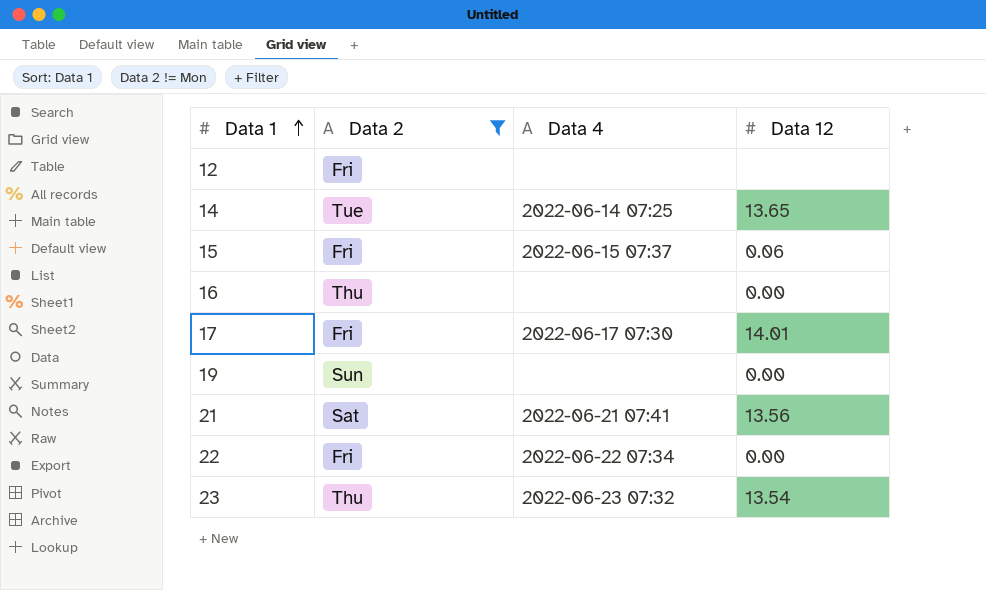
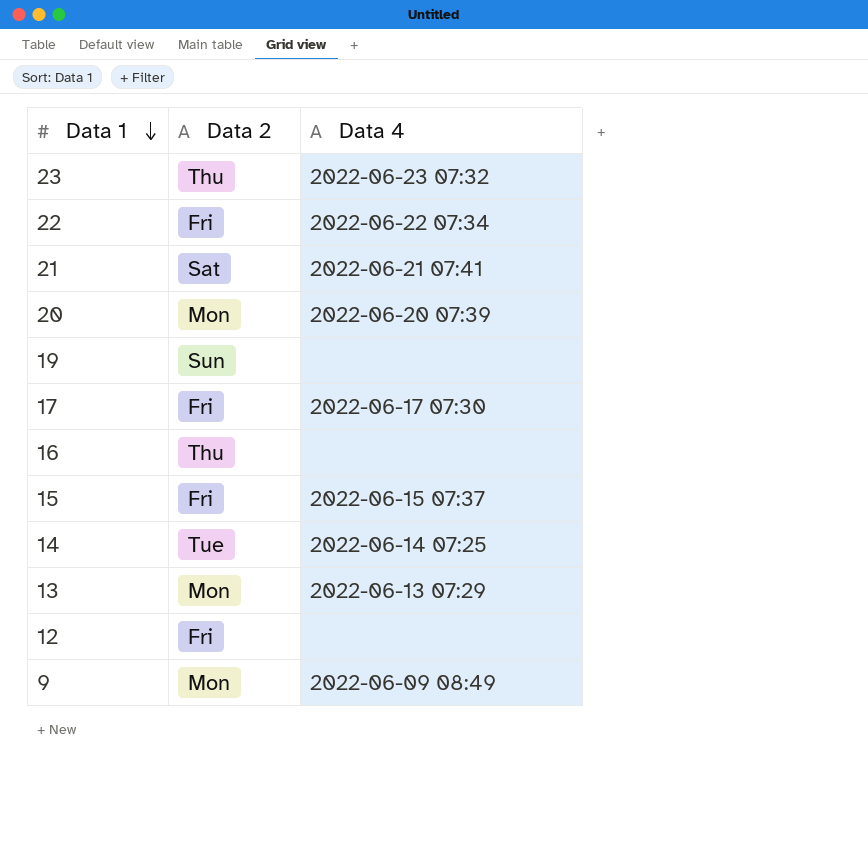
filter: Data 2 != Mon -> none
row order: Data 1 ascending -> Data 1 descending
column Data 12 | position: 4 -> none

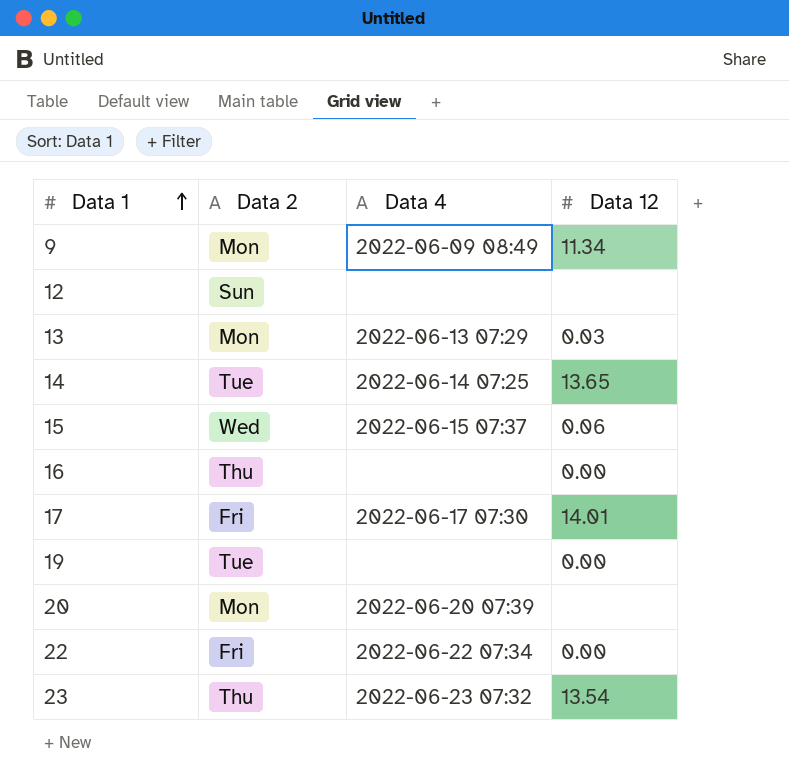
row order: Data 1 descending -> Data 1 ascending
column Data 12 | position: none -> 4
row 21: Sat | 2022-06-21 07:41 -> none
12 | Data 2: Fri -> Sun
15 | Data 2: Fri -> Wed
19 | Data 2: Sun -> Tue

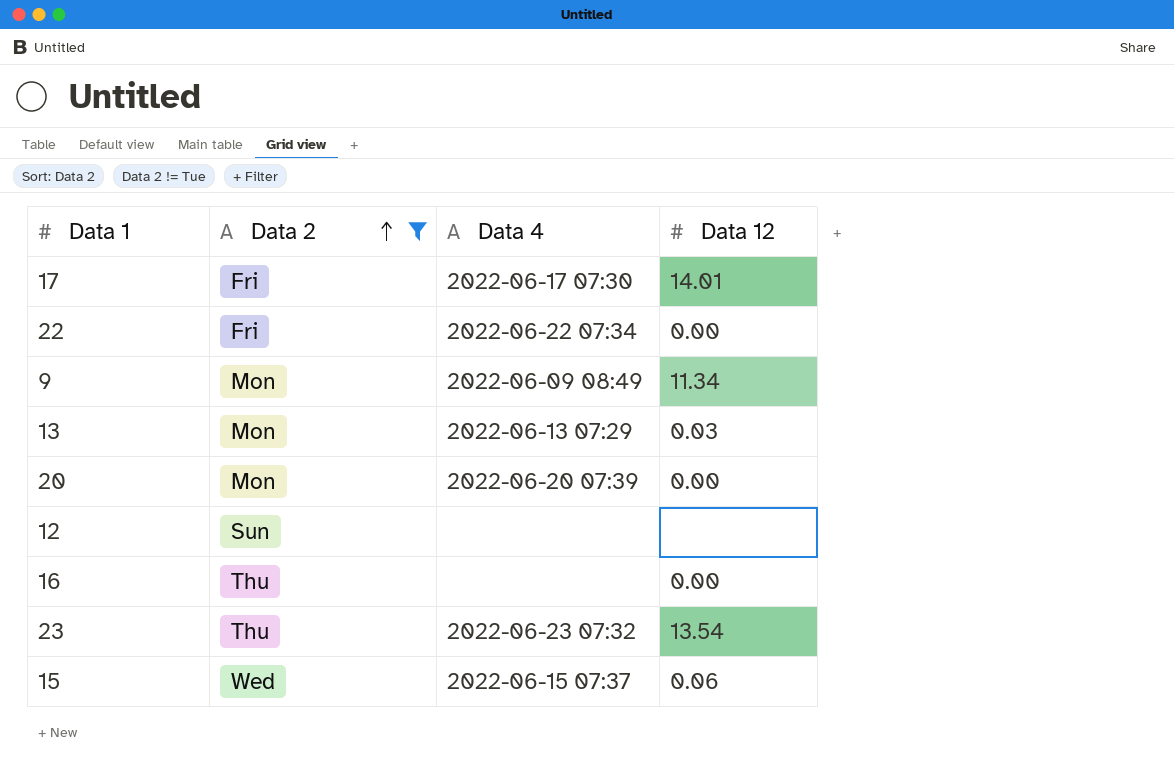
filter: none -> Data 2 != Tue
row order: Data 1 ascending -> Data 2 ascending
20 | Data 12: none -> 0.00

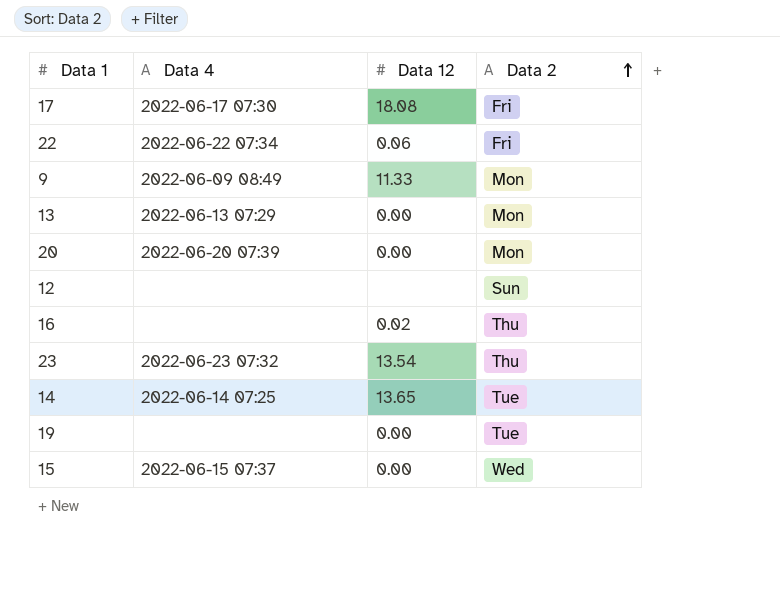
filter: Data 2 != Tue -> none
column Data 2 | position: 2 -> 4
17 | Data 12: 14.01 -> 18.08
22 | Data 12: 0.00 -> 0.06
9 | Data 12: 11.34 -> 11.33
13 | Data 12: 0.03 -> 0.00
16 | Data 12: 0.00 -> 0.02
15 | Data 12: 0.06 -> 0.00

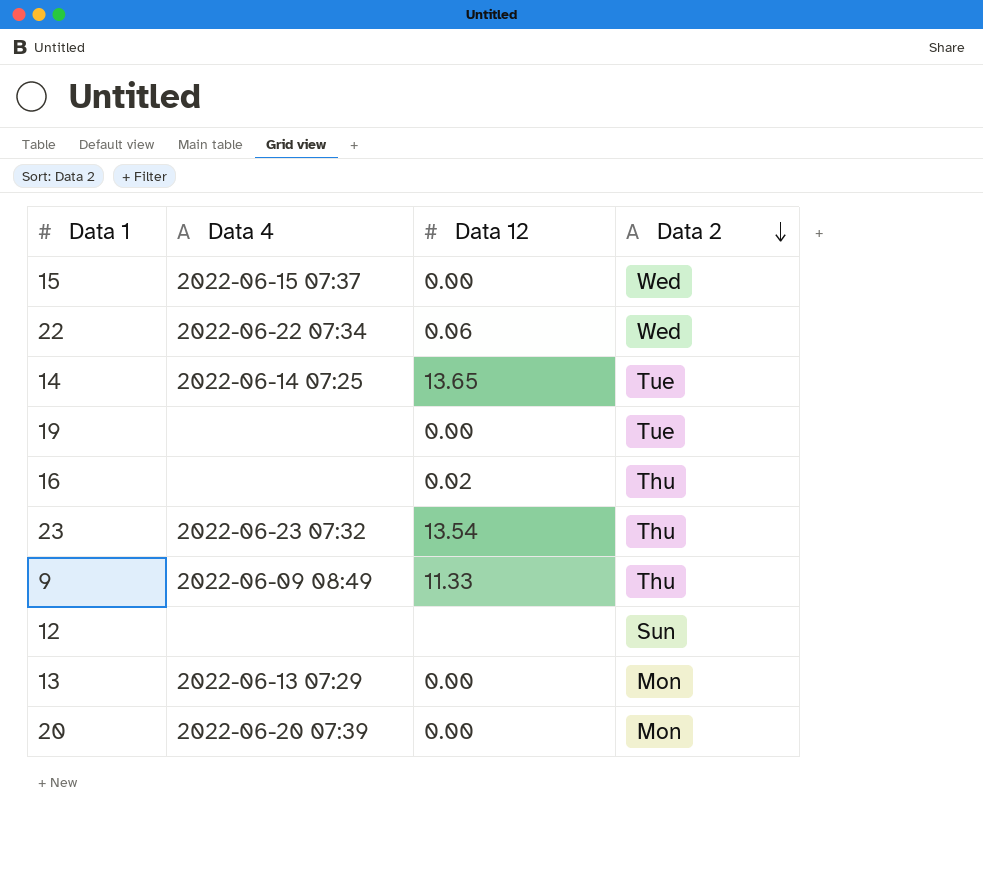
row order: Data 2 ascending -> Data 2 descending
row 17: 2022-06-17 07:30 | 18.08 | Fri -> none
22 | Data 2: Fri -> Wed
9 | Data 2: Mon -> Thu

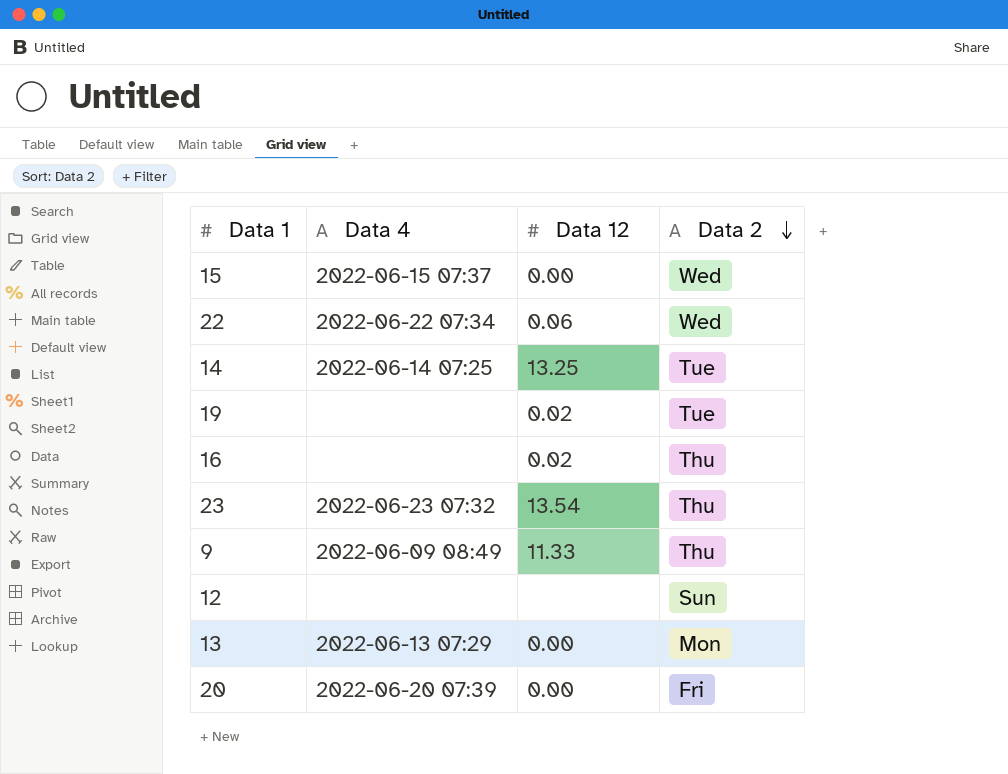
14 | Data 12: 13.65 -> 13.25
19 | Data 12: 0.00 -> 0.02
20 | Data 2: Mon -> Fri

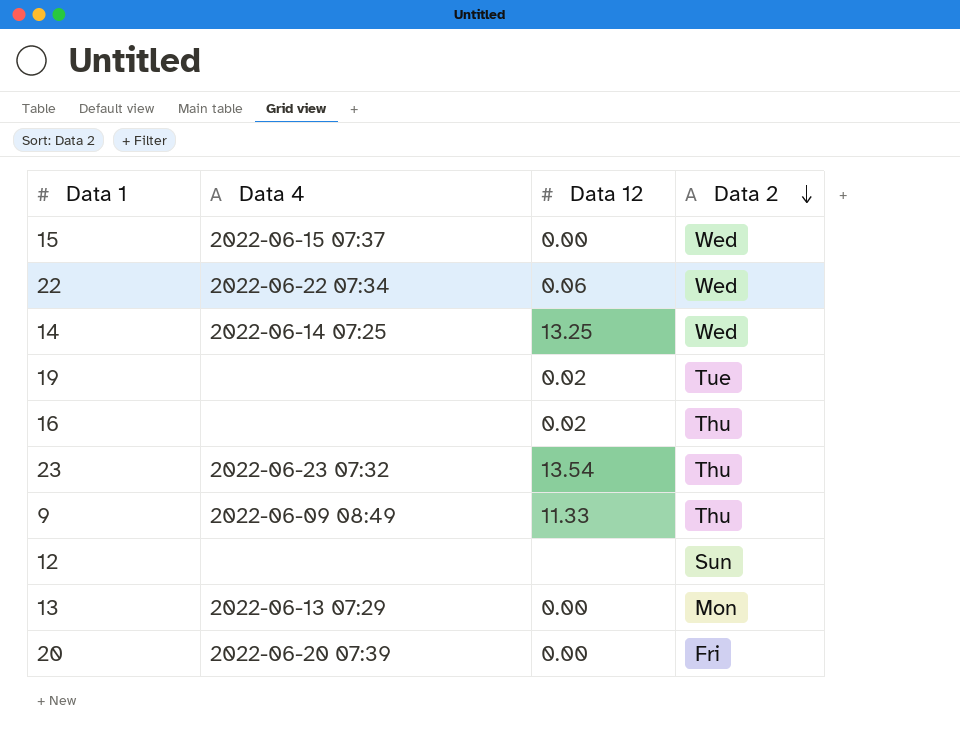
14 | Data 2: Tue -> Wed

